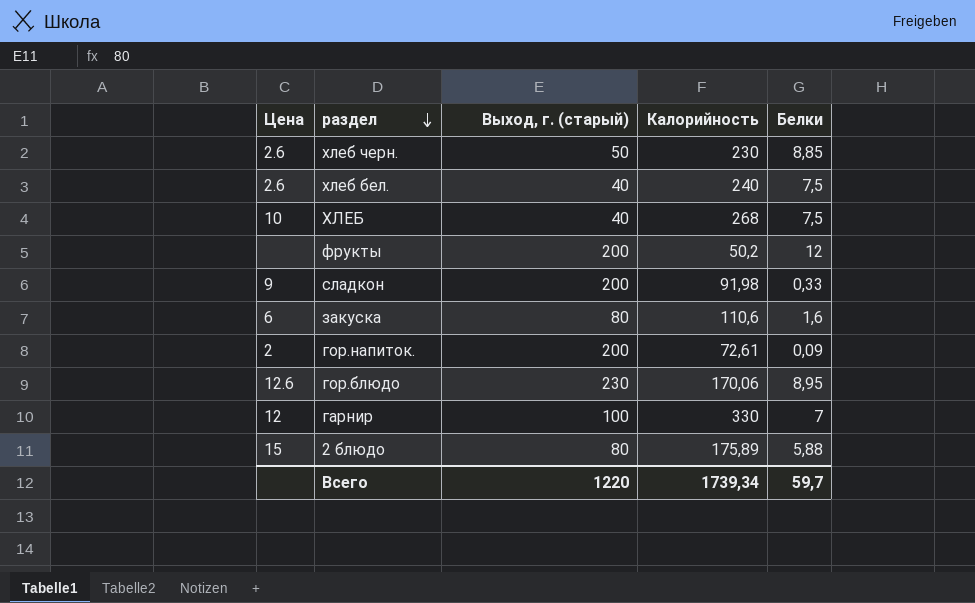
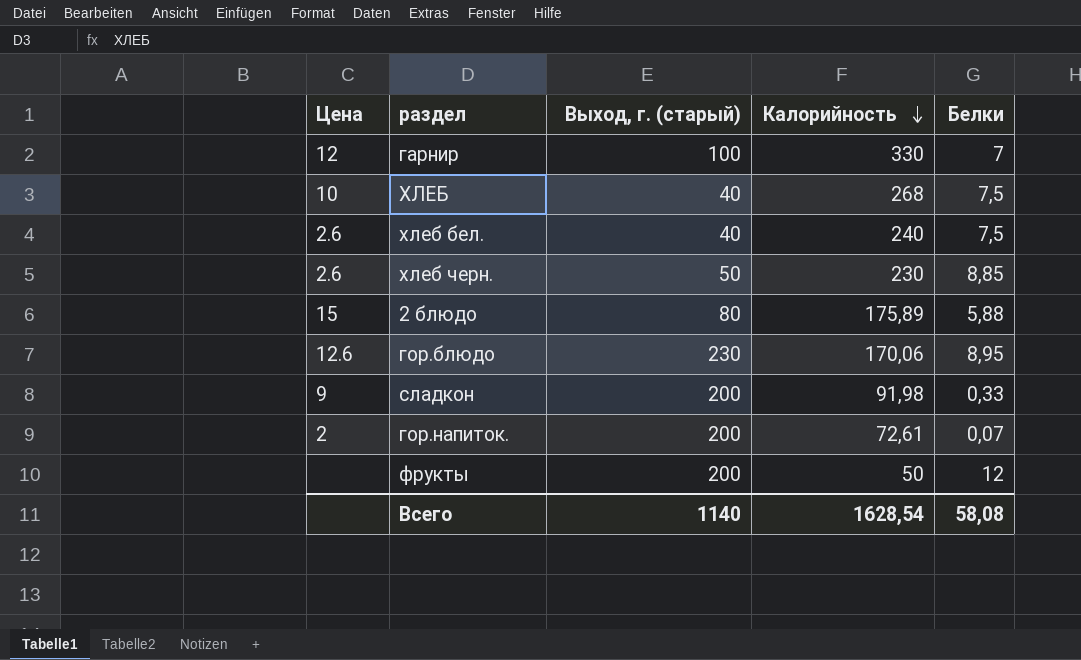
row order: раздел descending -> Калорийность descending
row закуска: 6 | 80 | 110,6 | 1,6 -> none
гор.напиток. | Белки: 0,09 -> 0,07
фрукты | Калорийность: 50,2 -> 50
Всего | Выход, г. (старый): 1220 -> 1140
Всего | Калорийность: 1739,34 -> 1628,54
Всего | Белки: 59,7 -> 58,08

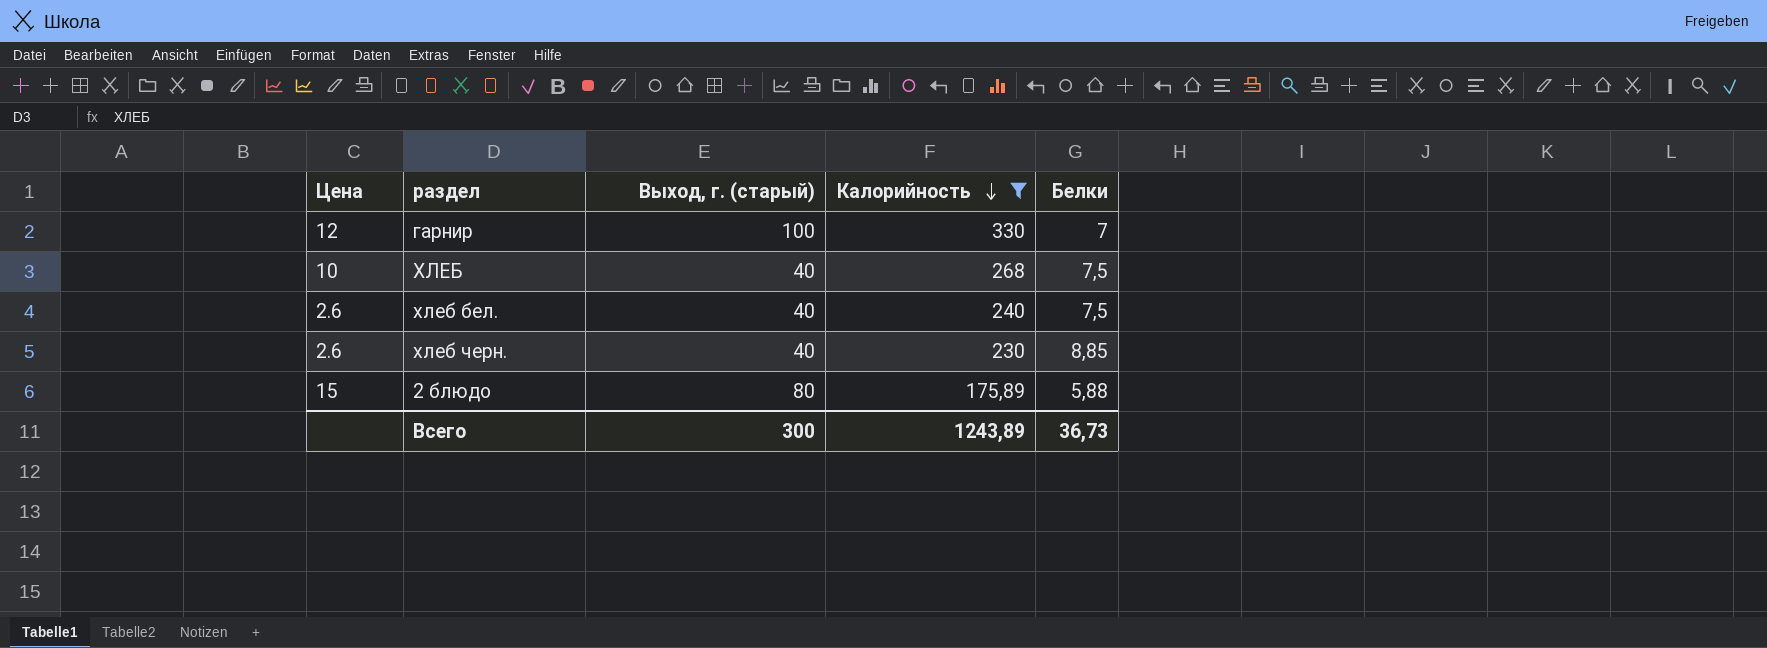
filter: none -> Калорийность >= 175,89
хлеб черн. | Выход, г. (старый): 50 -> 40
Всего | Выход, г. (старый): 1140 -> 300
Всего | Калорийность: 1628,54 -> 1243,89
Всего | Белки: 58,08 -> 36,73

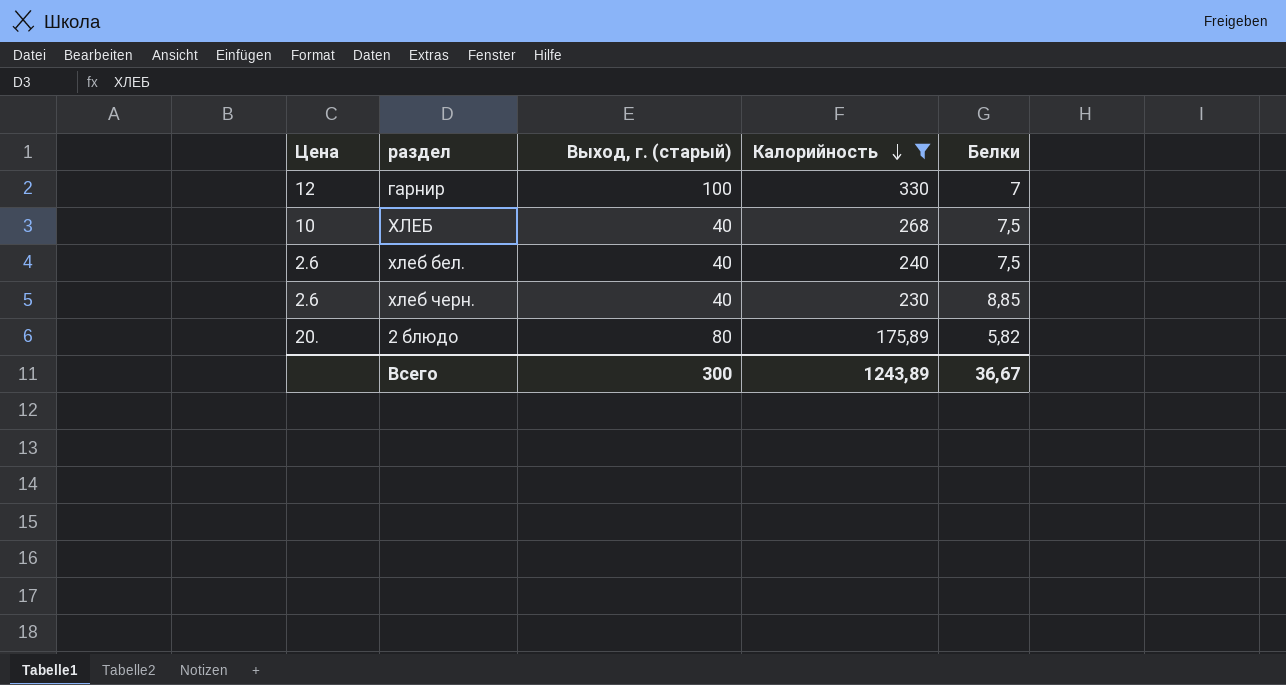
2 блюдо | Цена: 15 -> 20.
2 блюдо | Белки: 5,88 -> 5,82
Всего | Белки: 36,73 -> 36,67

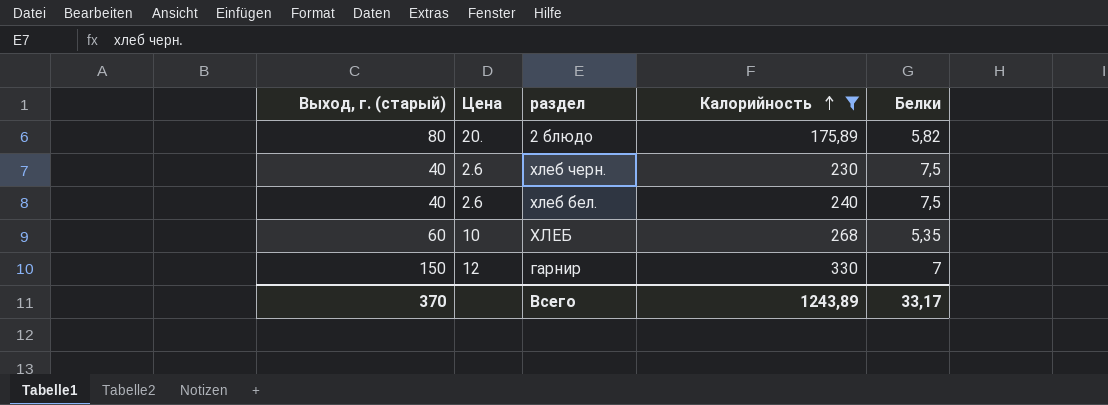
row order: Калорийность descending -> Калорийность ascending
column Выход, г. (старый) | position: 3 -> 1
хлеб черн. | Белки: 8,85 -> 7,5
ХЛЕБ | Выход, г. (старый): 40 -> 60
ХЛЕБ | Белки: 7,5 -> 5,35
гарнир | Выход, г. (старый): 100 -> 150
Всего | Выход, г. (старый): 300 -> 370
Всего | Белки: 36,67 -> 33,17

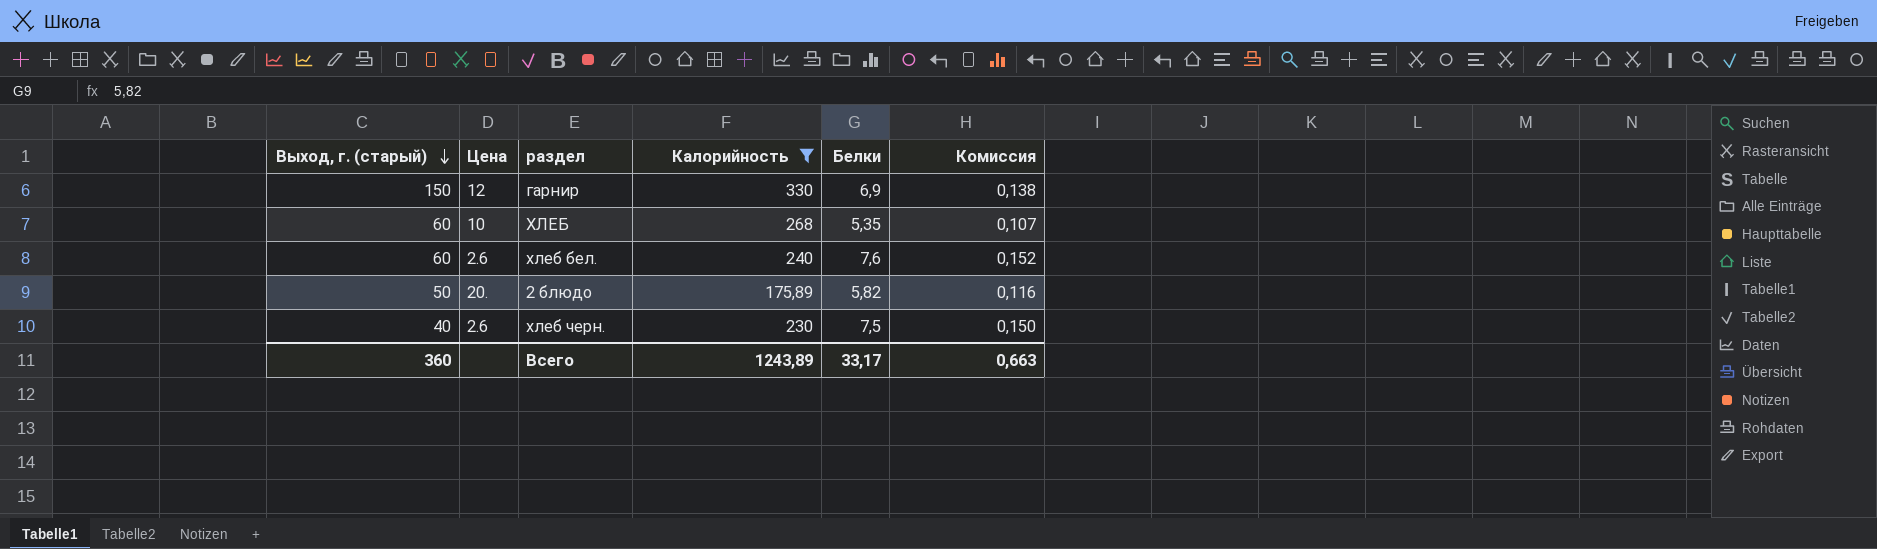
row order: Калорийность ascending -> Выход, г. (старый) descending
column Комиссия | formula: none -> [Белки] * 0,02
гарнир | Белки: 7 -> 6,9
хлеб бел. | Выход, г. (старый): 40 -> 60
хлеб бел. | Белки: 7,5 -> 7,6
2 блюдо | Выход, г. (старый): 80 -> 50
Всего | Выход, г. (старый): 370 -> 360

